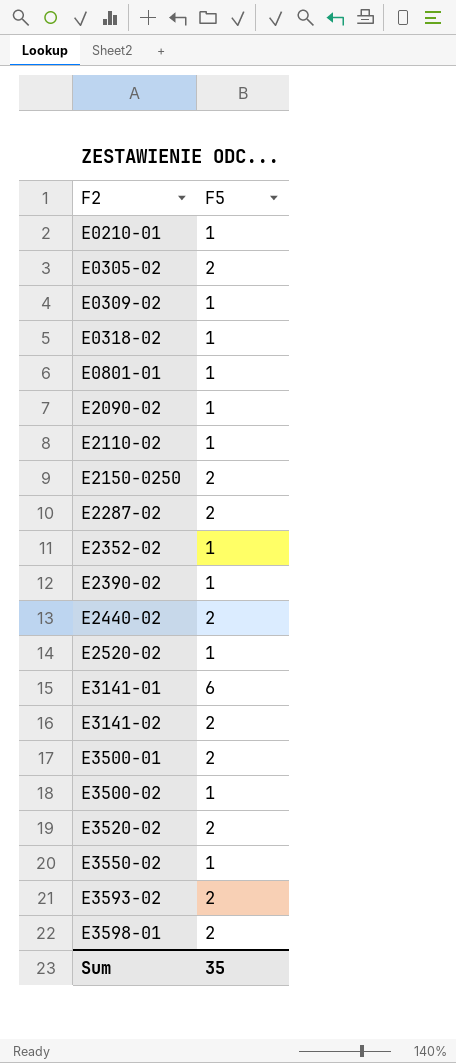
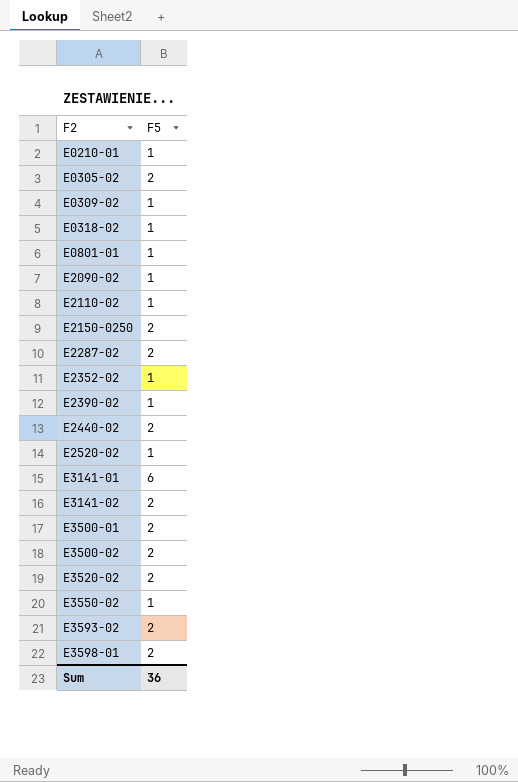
E3500-02 | F5: 1 -> 2
Sum | F5: 35 -> 36

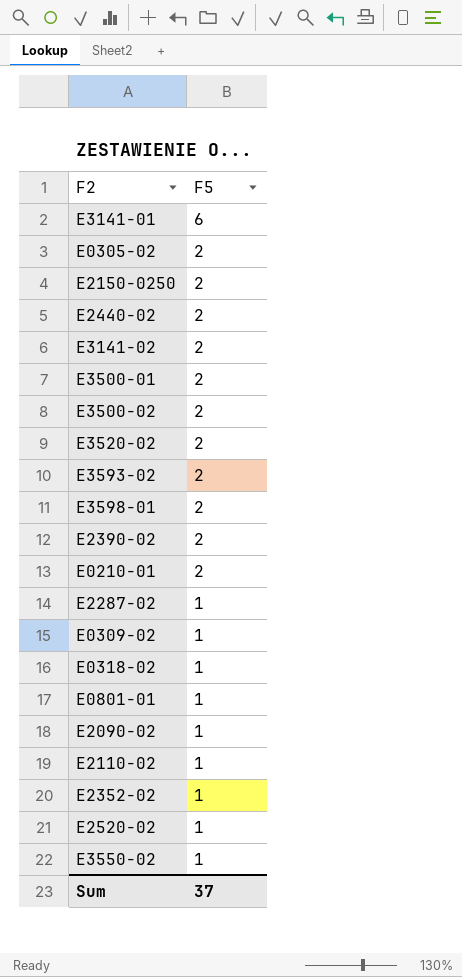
row order: F2 ascending -> F5 descending
E2390-02 | F5: 1 -> 2
E0210-01 | F5: 1 -> 2
E2287-02 | F5: 2 -> 1
Sum | F5: 36 -> 37

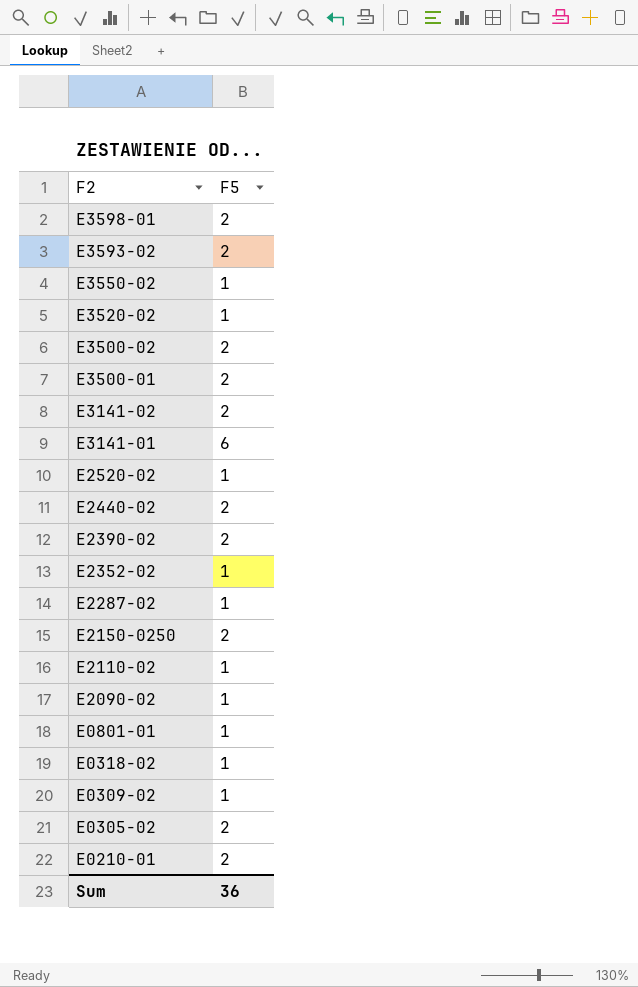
row order: F5 descending -> F2 descending
E3520-02 | F5: 2 -> 1
Sum | F5: 37 -> 36

